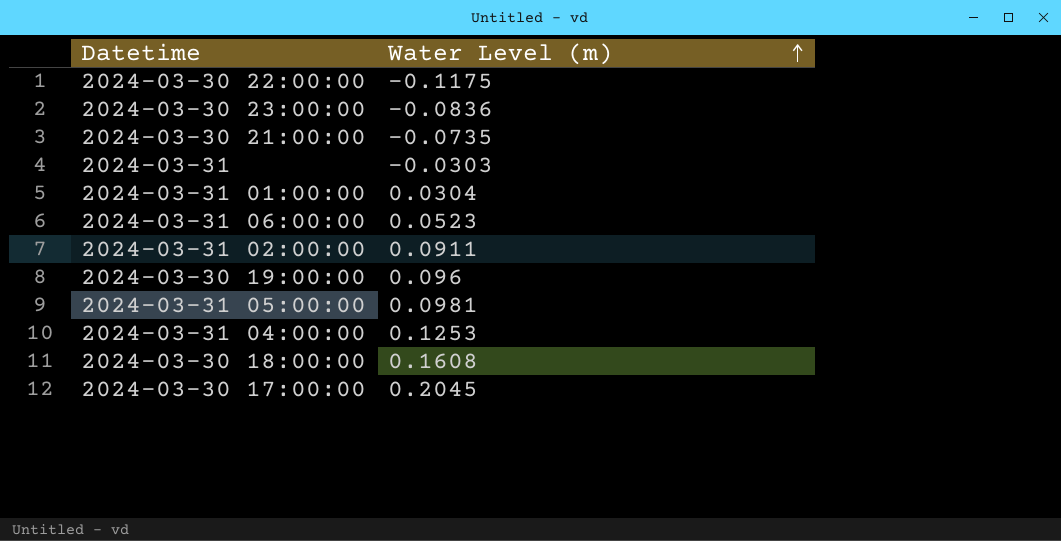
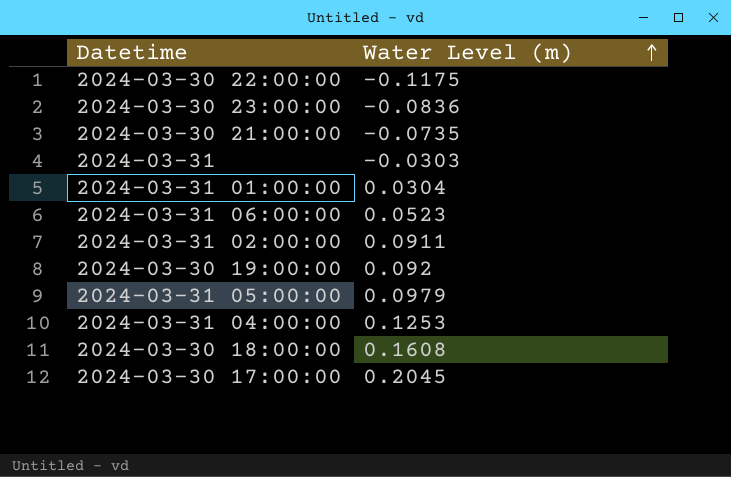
2024-03-30 19:00:00 | Water Level (m): 0.096 -> 0.092
2024-03-31 05:00:00 | Water Level (m): 0.0981 -> 0.0979

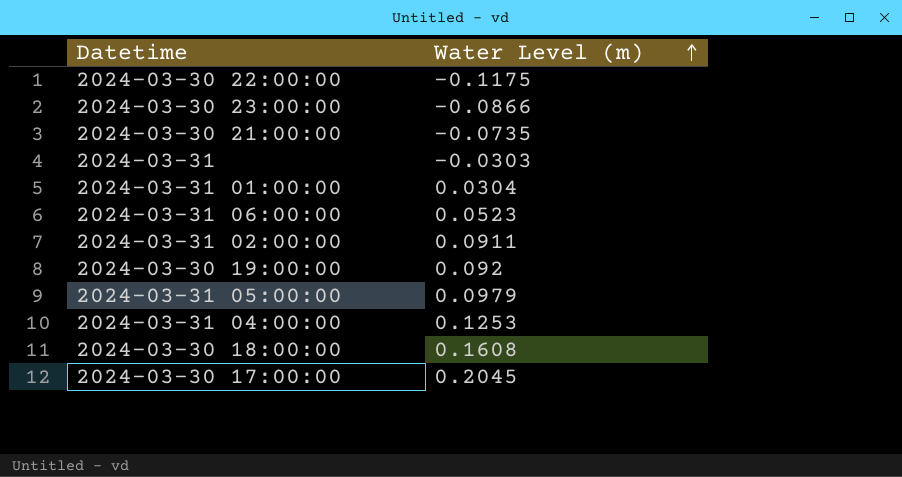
2024-03-30 23:00:00 | Water Level (m): -0.0836 -> -0.0866

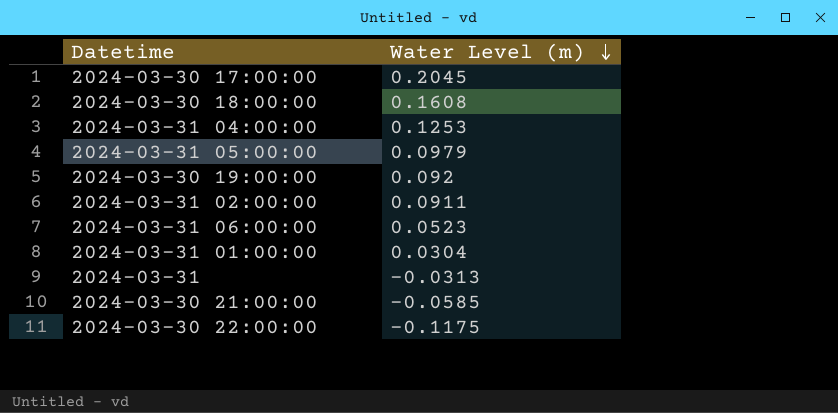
row order: Water Level (m) ascending -> Water Level (m) descending
row 2024-03-30 23:00:00: -0.0866 -> none
2024-03-31 | Water Level (m): -0.0303 -> -0.0313
2024-03-30 21:00:00 | Water Level (m): -0.0735 -> -0.0585

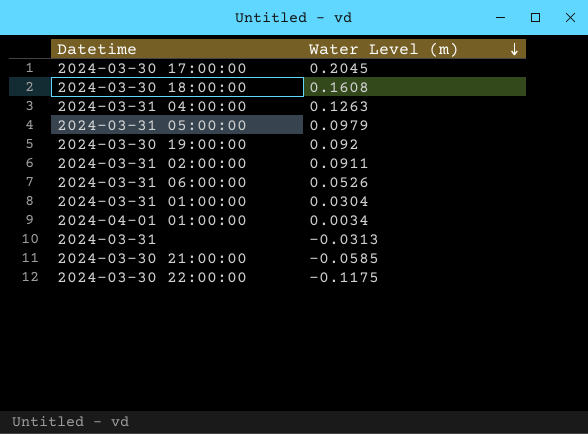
2024-03-31 04:00:00 | Water Level (m): 0.1253 -> 0.1263
2024-03-31 06:00:00 | Water Level (m): 0.0523 -> 0.0526
row 2024-04-01 01:00:00: none -> 0.0034

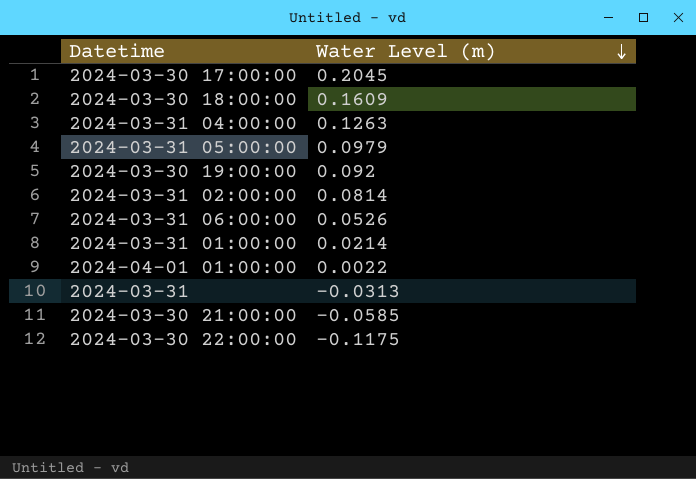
2024-03-30 18:00:00 | Water Level (m): 0.1608 -> 0.1609
2024-03-31 02:00:00 | Water Level (m): 0.0911 -> 0.0814
2024-03-31 01:00:00 | Water Level (m): 0.0304 -> 0.0214
2024-04-01 01:00:00 | Water Level (m): 0.0034 -> 0.0022

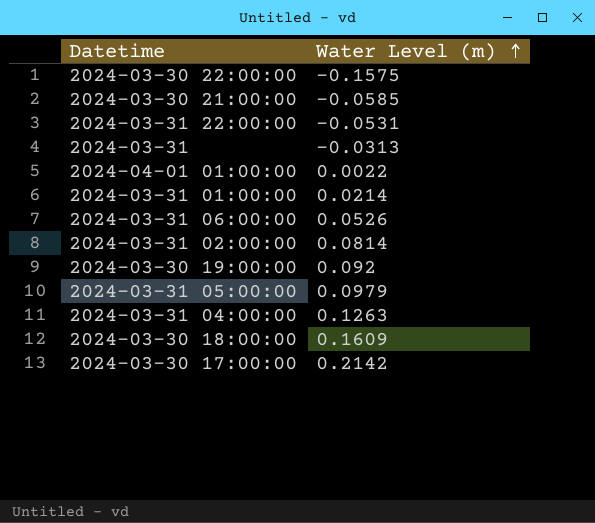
row order: Water Level (m) descending -> Water Level (m) ascending
2024-03-30 22:00:00 | Water Level (m): -0.1175 -> -0.1575
row 2024-03-31 22:00:00: none -> -0.0531
2024-03-30 17:00:00 | Water Level (m): 0.2045 -> 0.2142

